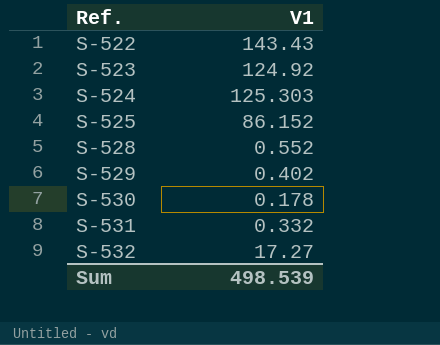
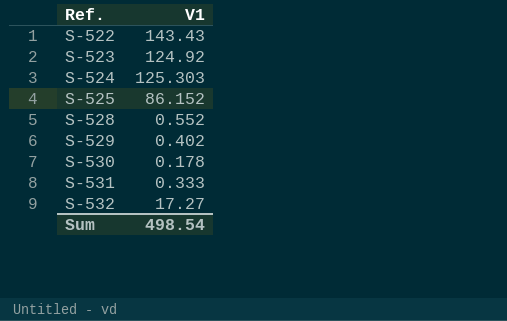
S-531 | V1: 0.332 -> 0.333
Sum | V1: 498.539 -> 498.54

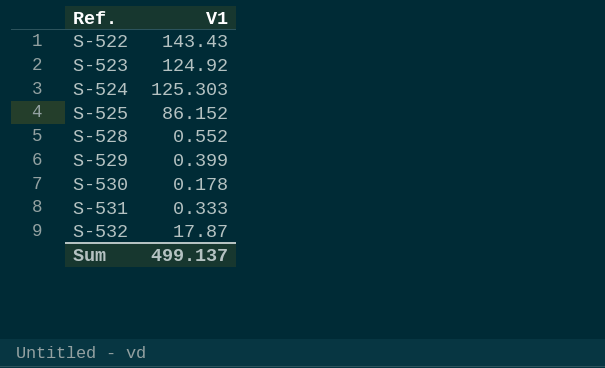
S-529 | V1: 0.402 -> 0.399
S-532 | V1: 17.27 -> 17.87
Sum | V1: 498.54 -> 499.137

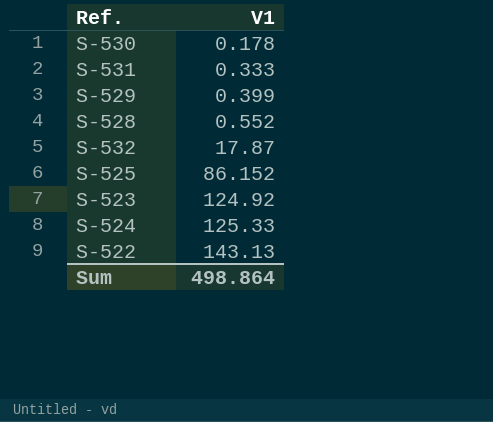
row order: Ref. ascending -> V1 ascending
S-524 | V1: 125.303 -> 125.33
S-522 | V1: 143.43 -> 143.13
Sum | V1: 499.137 -> 498.864

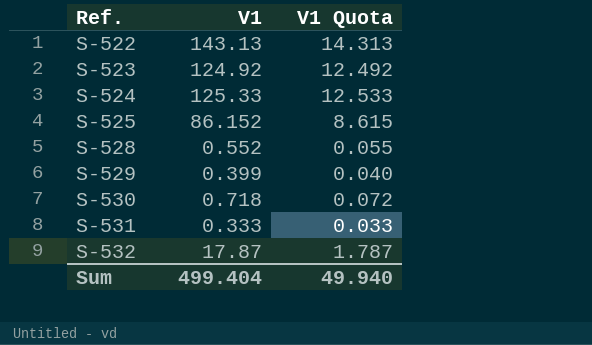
row order: V1 ascending -> Ref. ascending
column V1 Quota | formula: none -> [V1] * 0.1
S-530 | V1: 0.178 -> 0.718
Sum | V1: 498.864 -> 499.404

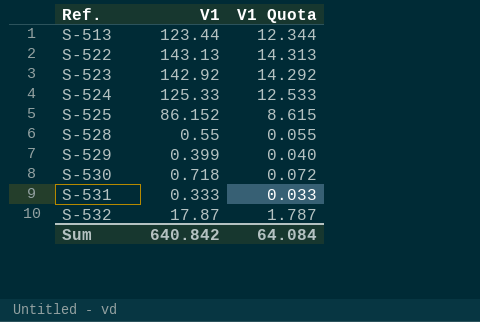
row S-513: none -> 123.44 | 12.344
S-523 | V1: 124.92 -> 142.92
S-523 | V1 Quota: 12.492 -> 14.292
S-528 | V1: 0.552 -> 0.55
Sum | V1: 499.404 -> 640.842
Sum | V1 Quota: 49.940 -> 64.084

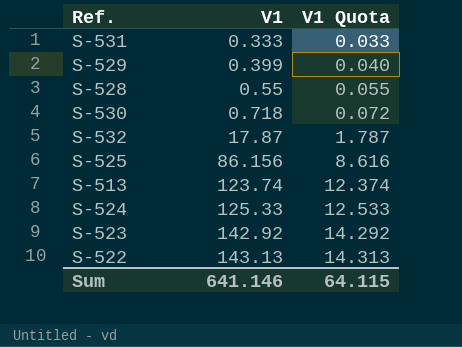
row order: Ref. ascending -> V1 ascending
S-525 | V1: 86.152 -> 86.156
S-525 | V1 Quota: 8.615 -> 8.616
S-513 | V1: 123.44 -> 123.74
S-513 | V1 Quota: 12.344 -> 12.374
Sum | V1: 640.842 -> 641.146
Sum | V1 Quota: 64.084 -> 64.115

